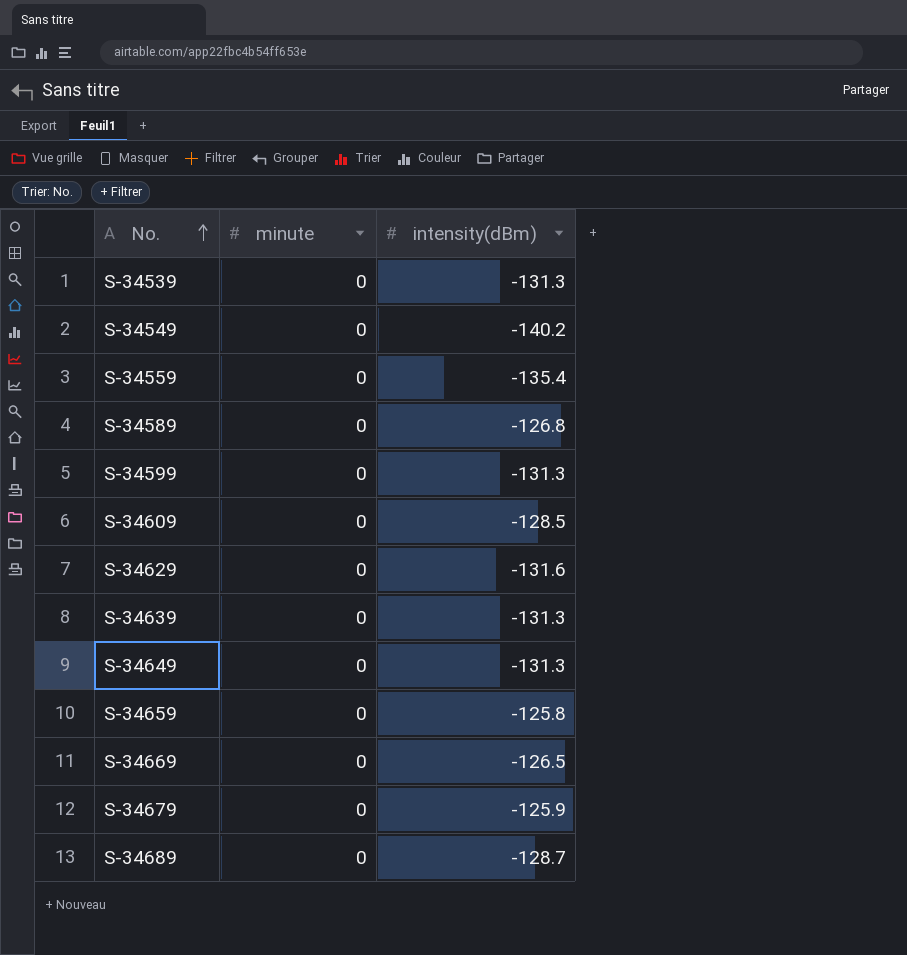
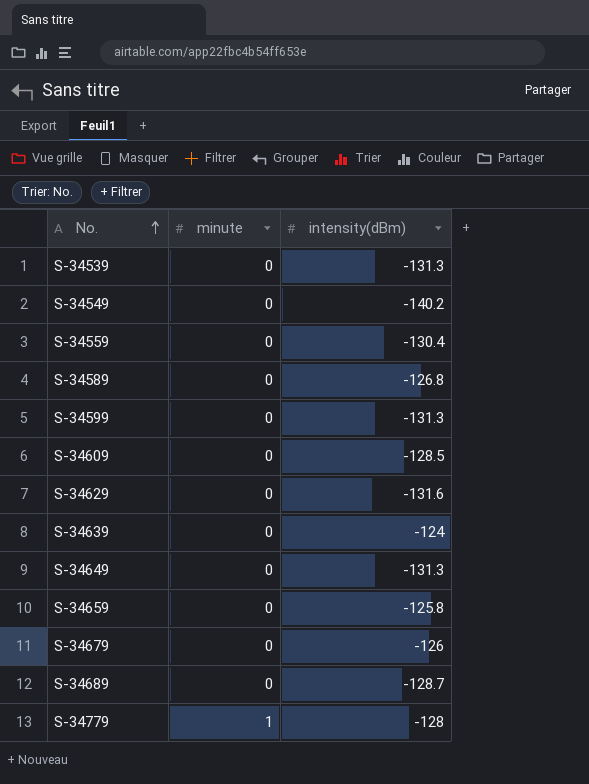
row S-34669: 0 | -126.5 -> none
S-34559 | intensity(dBm): -135.4 -> -130.4
S-34639 | intensity(dBm): -131.3 -> -124
S-34679 | intensity(dBm): -125.9 -> -126
row S-34779: none -> 1 | -128

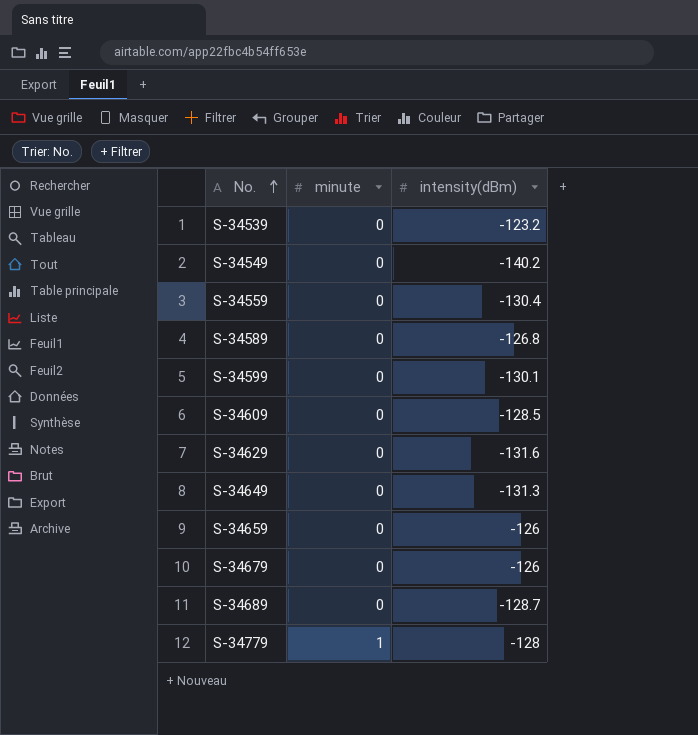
row S-34639: 0 | -124 -> none
S-34539 | intensity(dBm): -131.3 -> -123.2
S-34599 | intensity(dBm): -131.3 -> -130.1
S-34659 | intensity(dBm): -125.8 -> -126

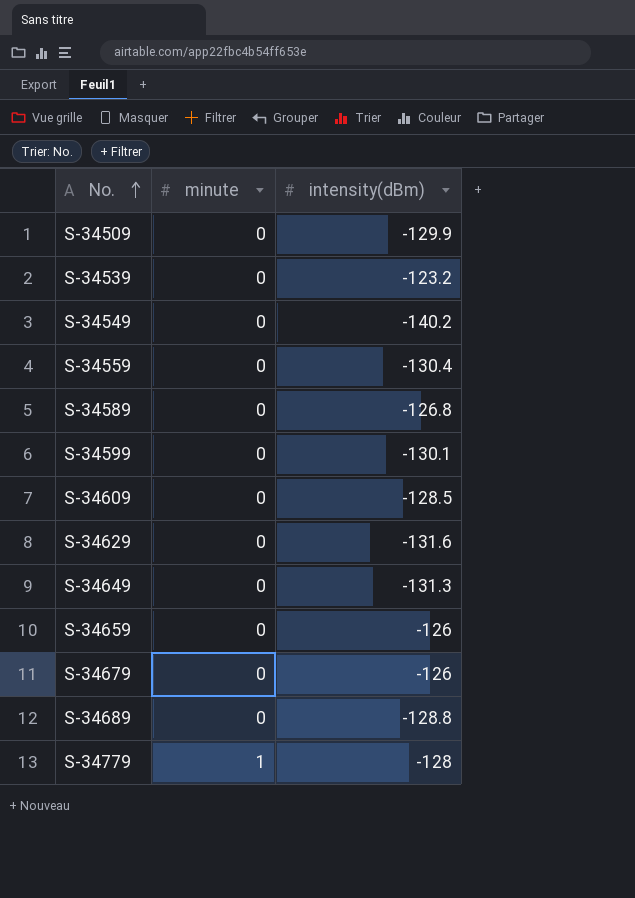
row S-34509: none -> 0 | -129.9
S-34689 | intensity(dBm): -128.7 -> -128.8

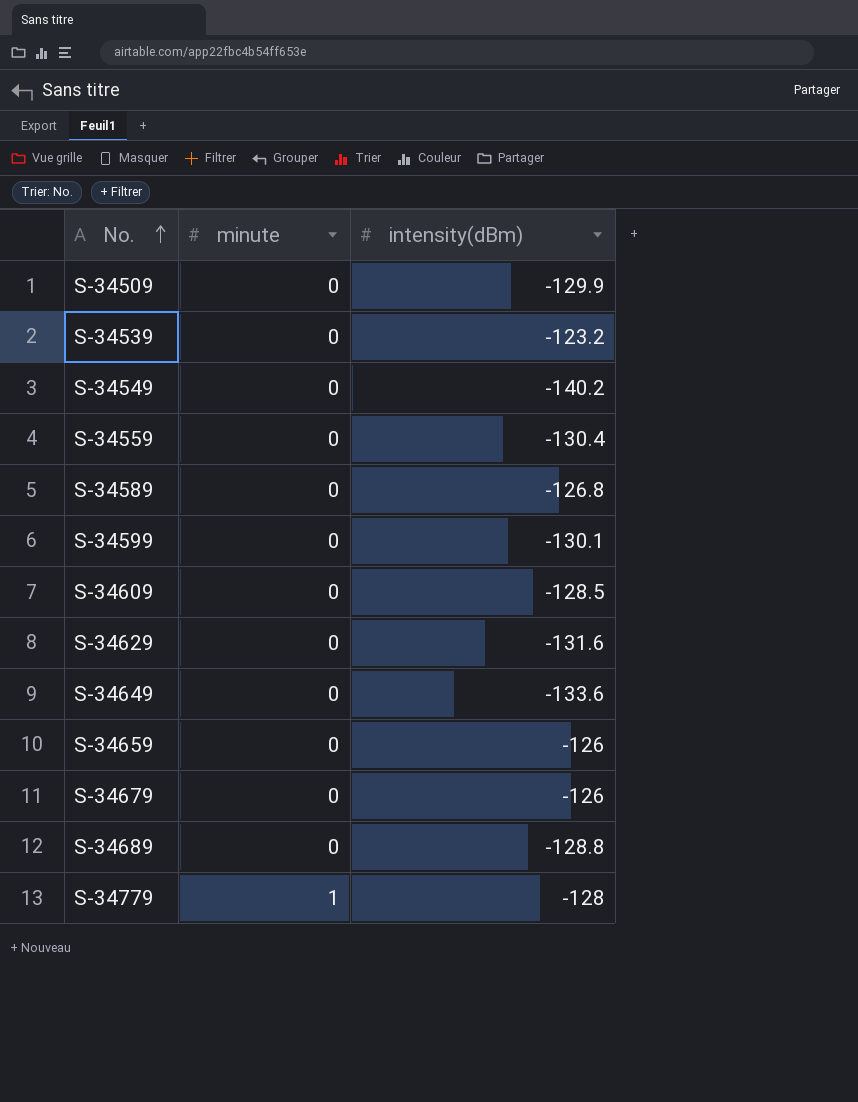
S-34649 | intensity(dBm): -131.3 -> -133.6

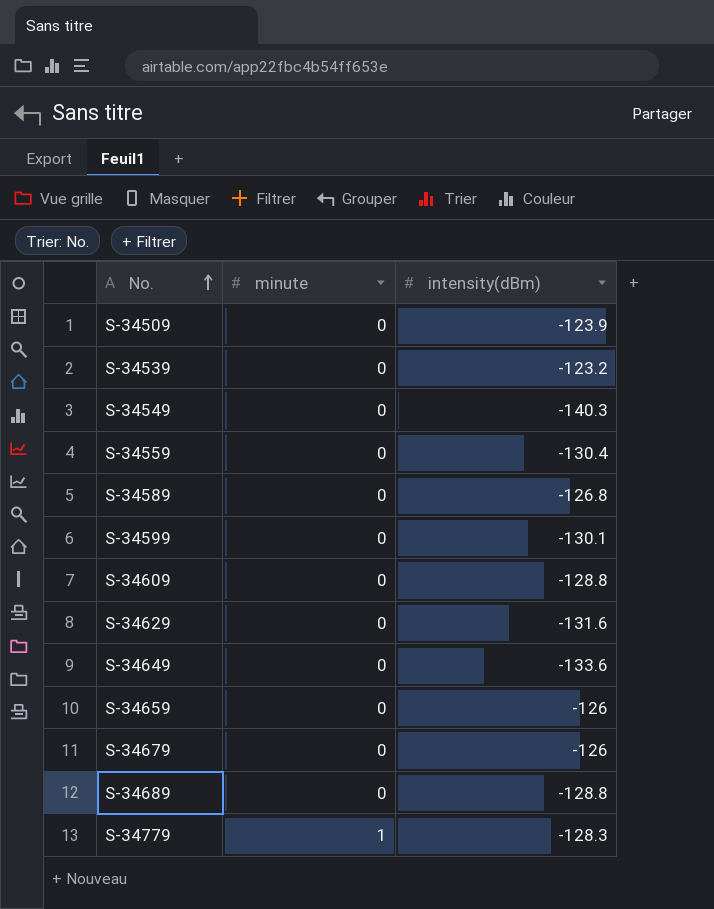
S-34509 | intensity(dBm): -129.9 -> -123.9
S-34549 | intensity(dBm): -140.2 -> -140.3
S-34609 | intensity(dBm): -128.5 -> -128.8
S-34779 | intensity(dBm): -128 -> -128.3

